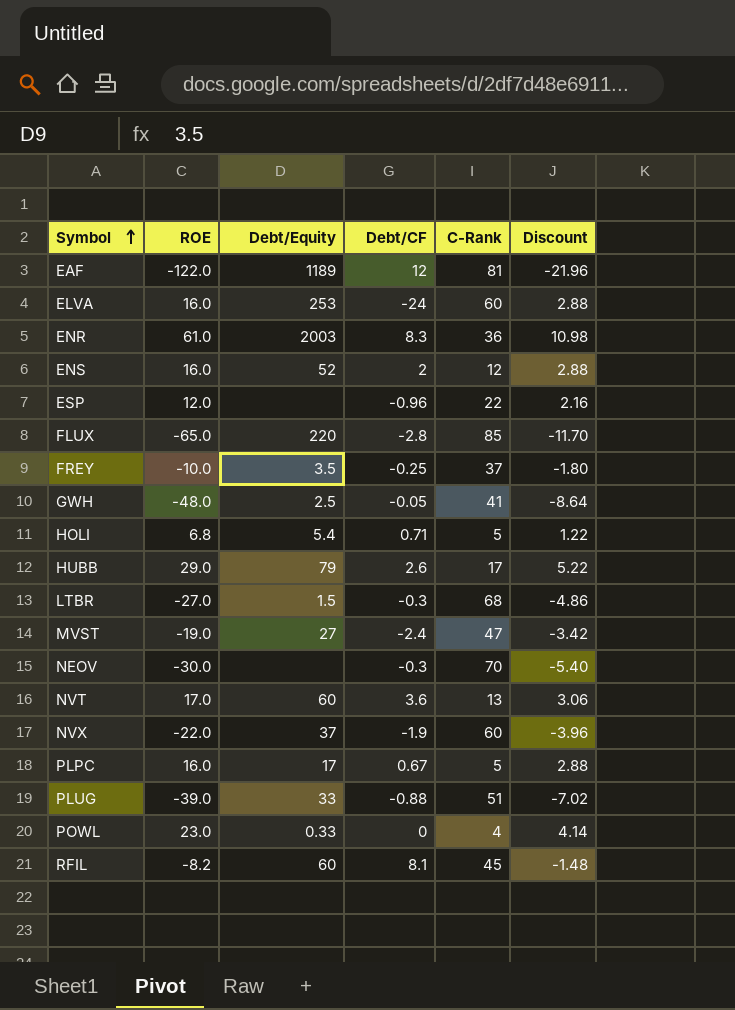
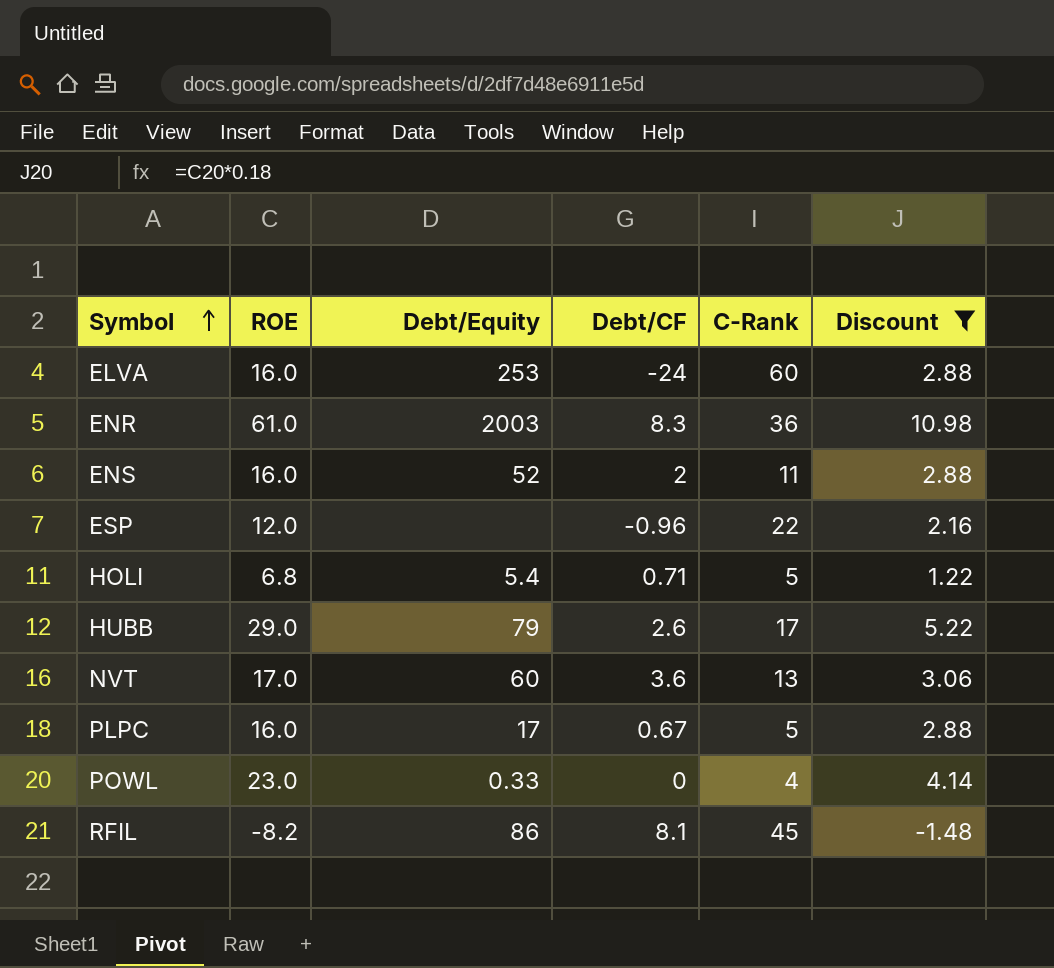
filter: none -> Discount >= -1.48
ENS | C-Rank: 12 -> 11
RFIL | Debt/Equity: 60 -> 86

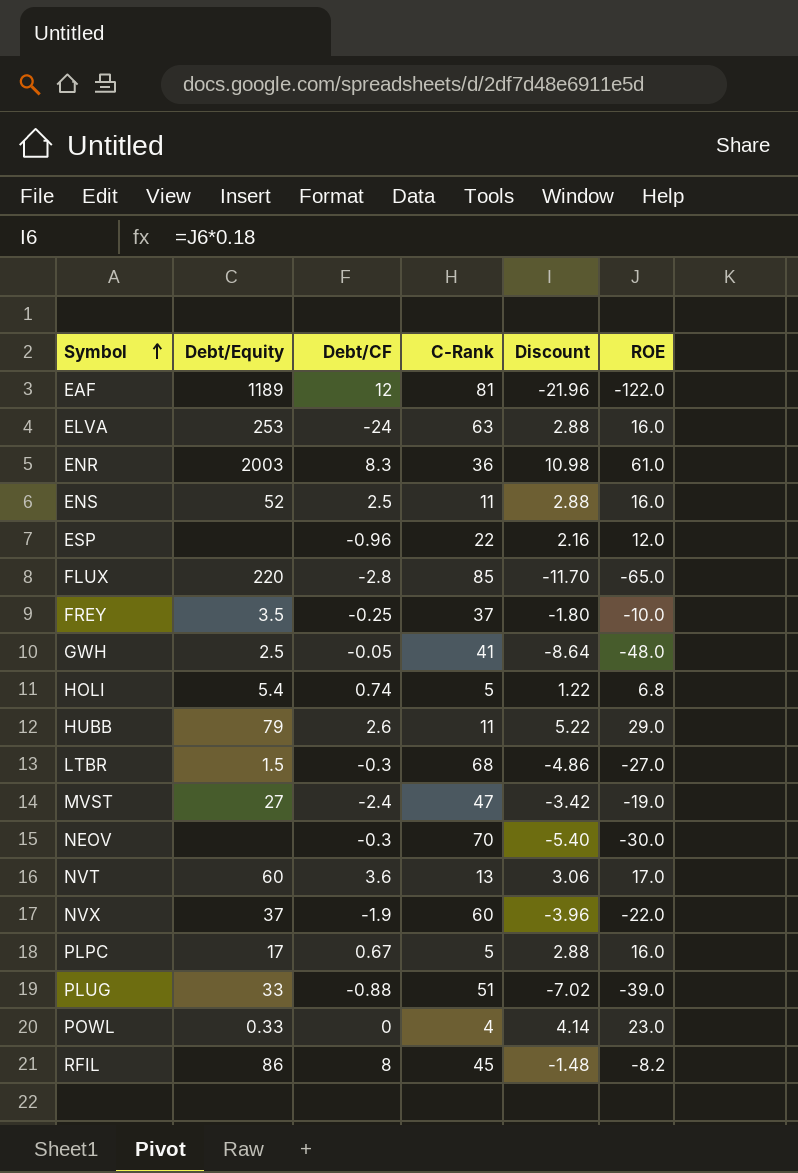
filter: Discount >= -1.48 -> none
column ROE | position: 2 -> 6
ELVA | C-Rank: 60 -> 63
ENS | Debt/CF: 2 -> 2.5
HOLI | Debt/CF: 0.71 -> 0.74
HUBB | C-Rank: 17 -> 11
RFIL | Debt/CF: 8.1 -> 8

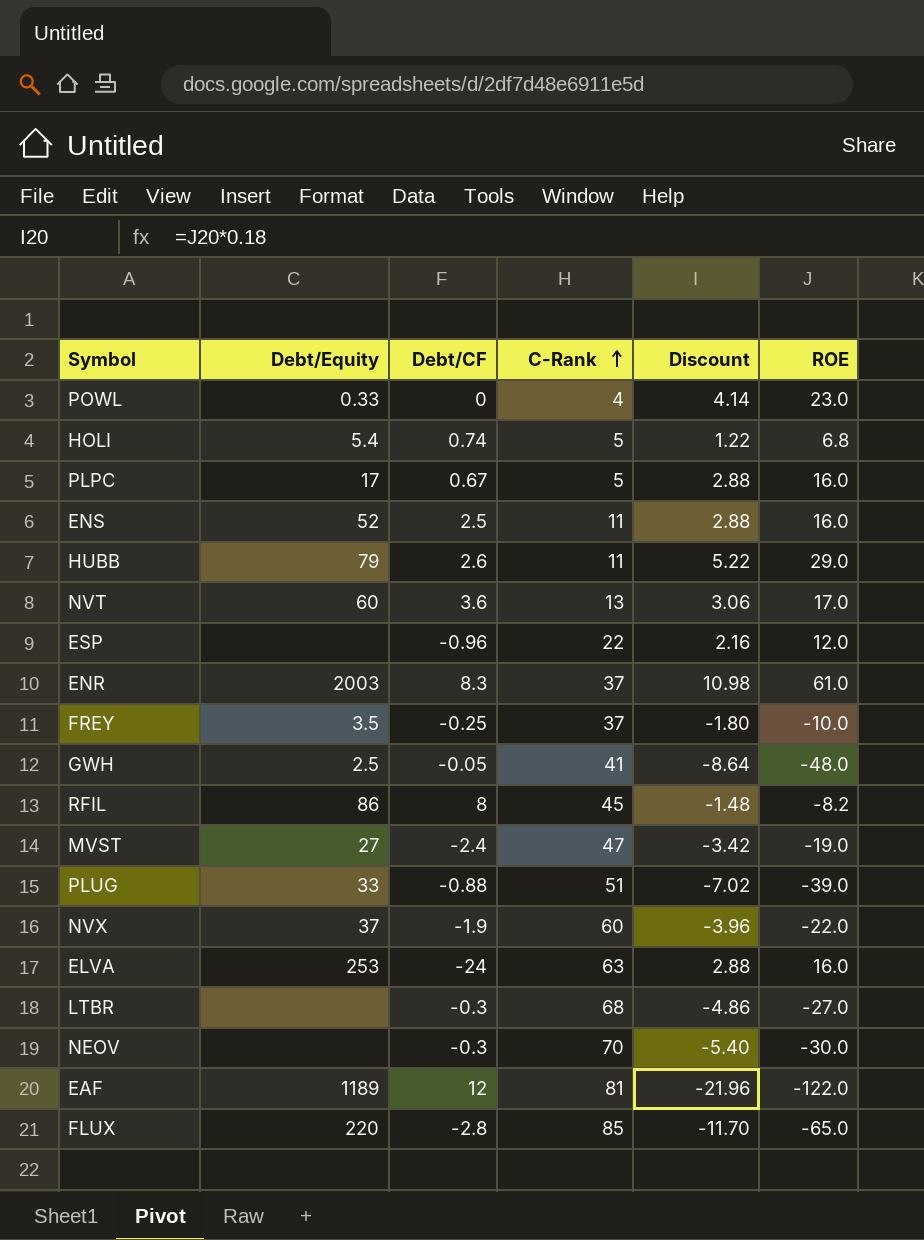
row order: Symbol ascending -> C-Rank ascending
ENR | C-Rank: 36 -> 37
LTBR | Debt/Equity: 1.5 -> none

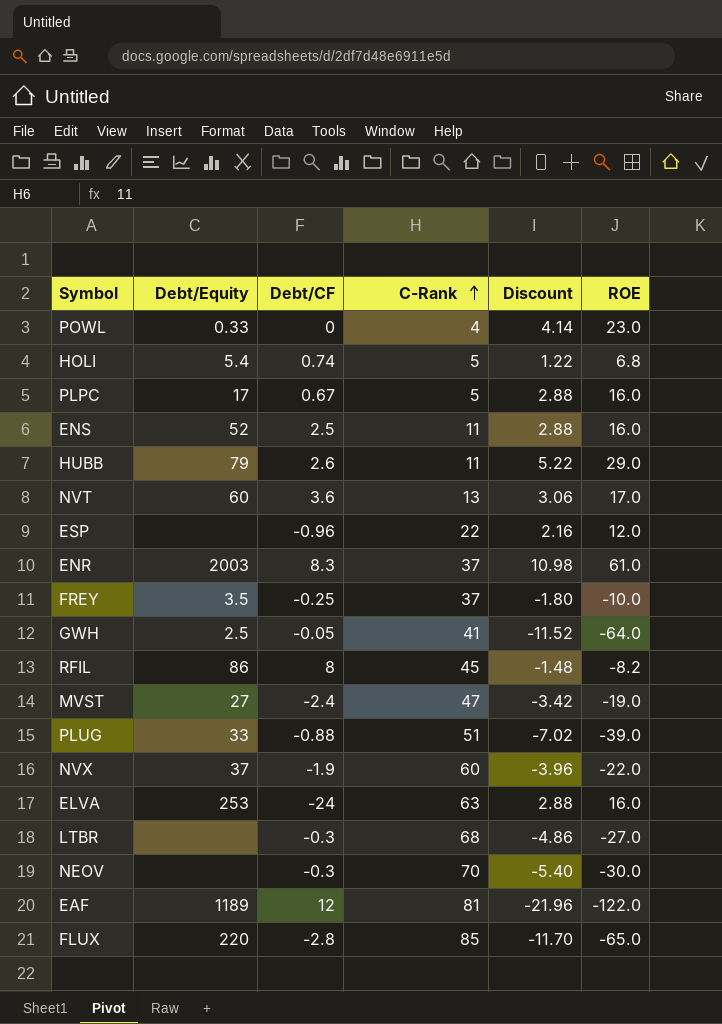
GWH | Discount: -8.64 -> -11.52
GWH | ROE: -48.0 -> -64.0

